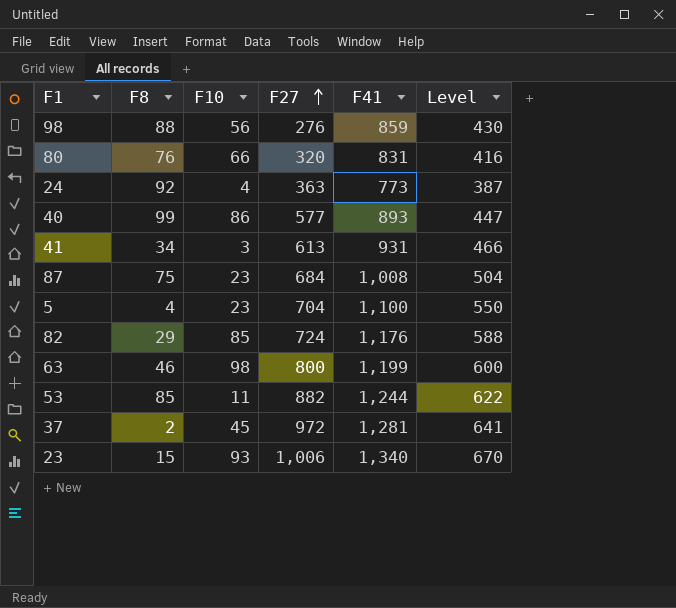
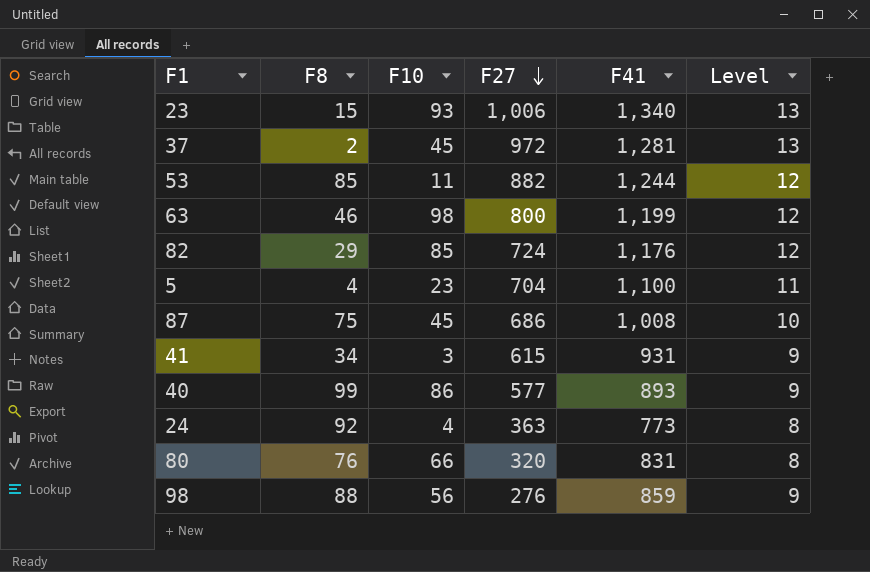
row order: F27 ascending -> F27 descending
column Level | formula: [F41] * 0.5 -> [F41] * 0.01
87 | F10: 23 -> 45
87 | F27: 684 -> 686
41 | F27: 613 -> 615

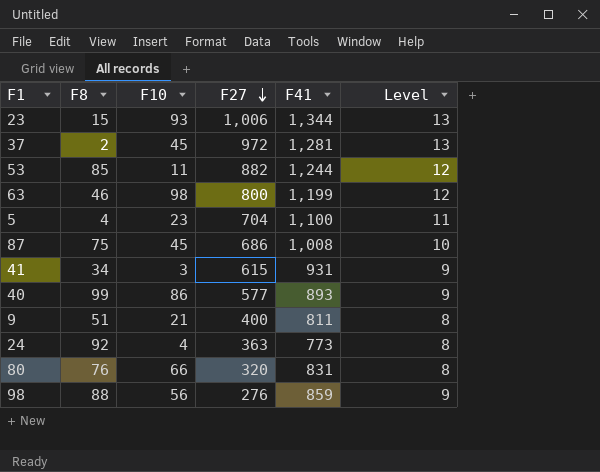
row 82: 29 | 85 | 724 | 1,176 | 12 -> none
23 | F41: 1,340 -> 1,344
row 9: none -> 51 | 21 | 400 | 811 | 8

